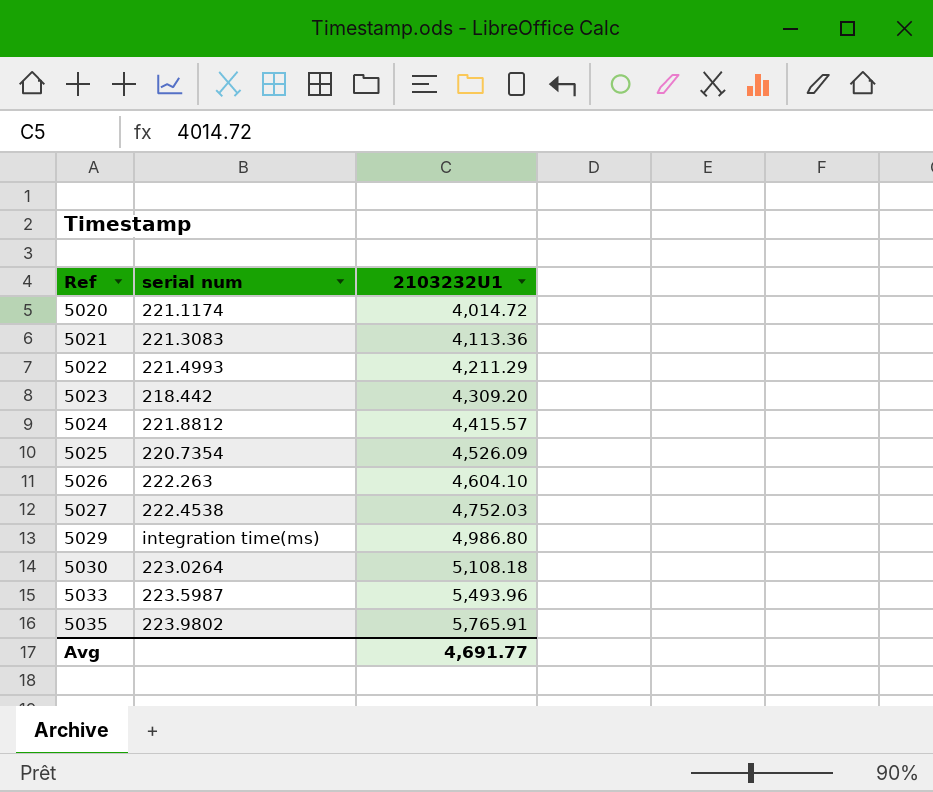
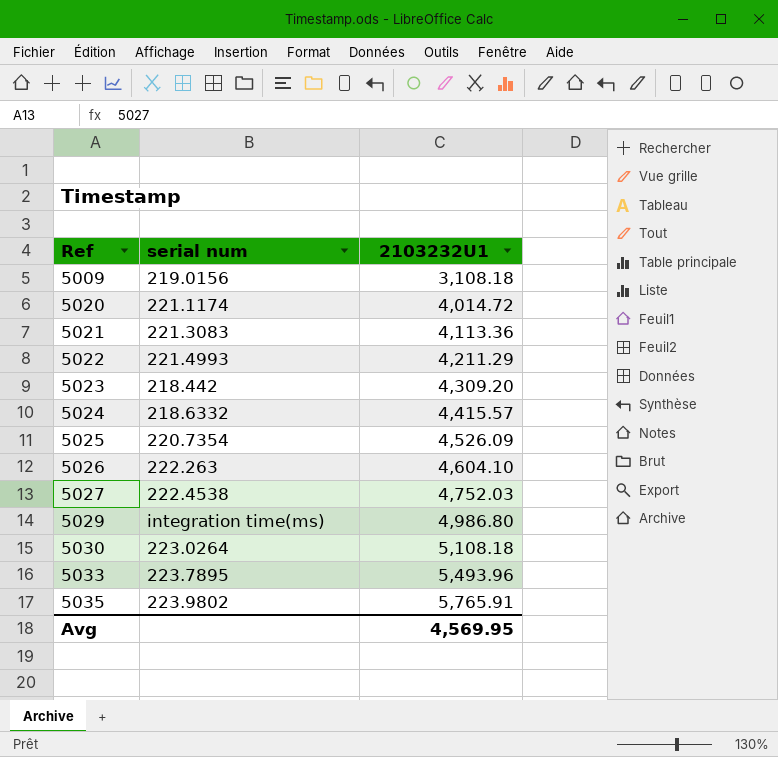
row 5009: none -> 219.0156 | 3,108.18
5024 | serial num: 221.8812 -> 218.6332
5033 | serial num: 223.5987 -> 223.7895
Avg | 2103232U1: 4,691.77 -> 4,569.95

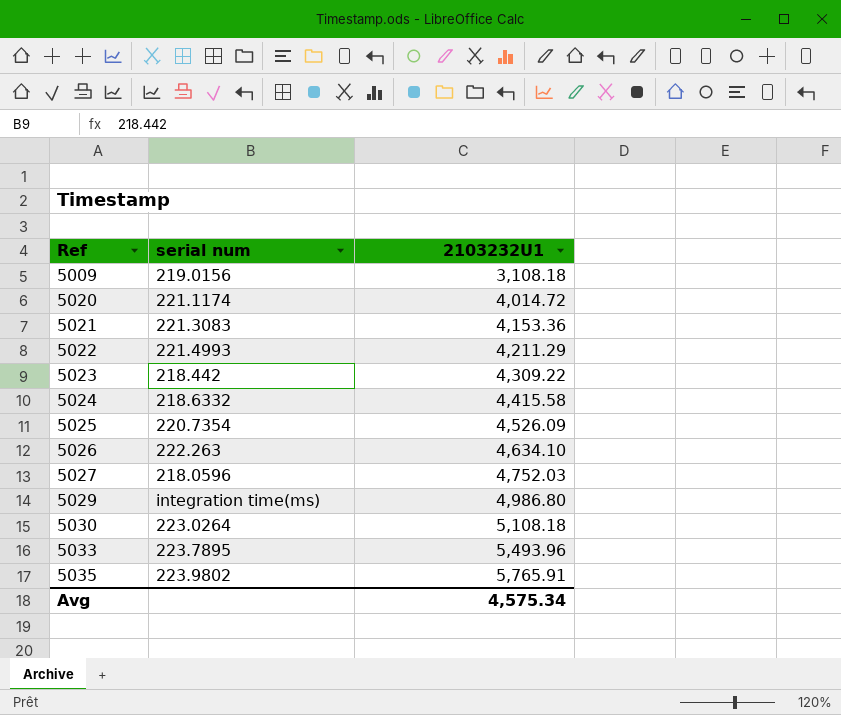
5021 | 2103232U1: 4,113.36 -> 4,153.36
5023 | 2103232U1: 4,309.20 -> 4,309.22
5024 | 2103232U1: 4,415.57 -> 4,415.58
5026 | 2103232U1: 4,604.10 -> 4,634.10
5027 | serial num: 222.4538 -> 218.0596
Avg | 2103232U1: 4,569.95 -> 4,575.34

